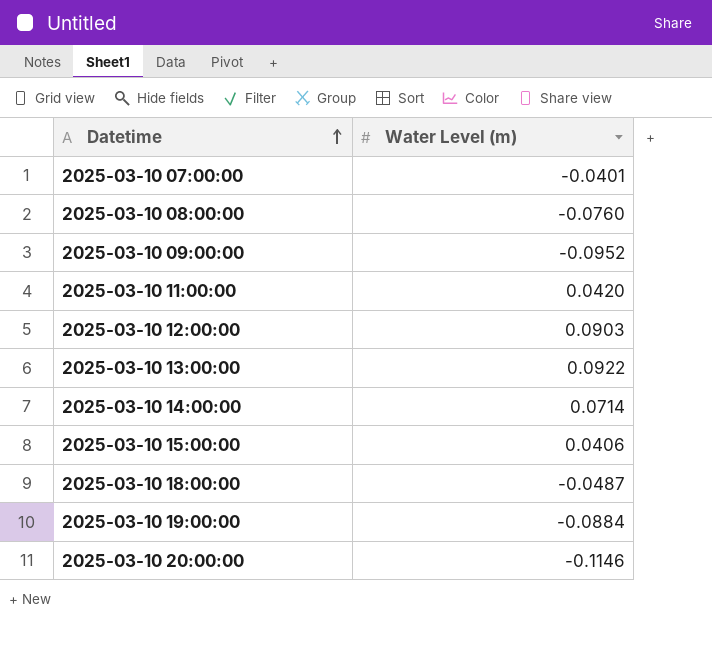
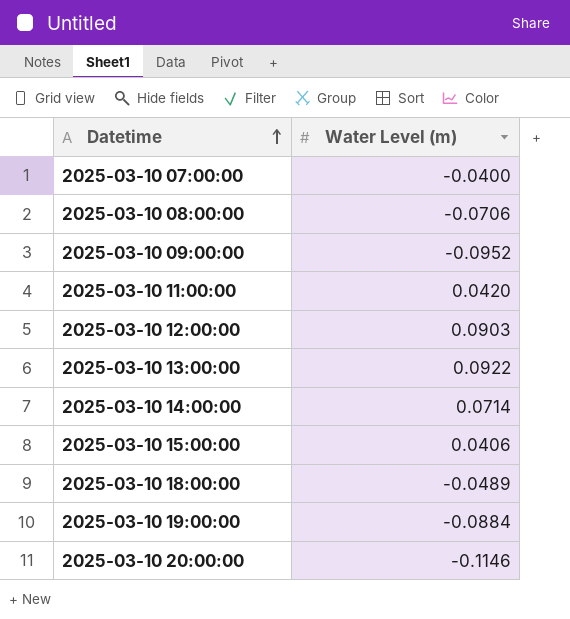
2025-03-10 07:00:00 | Water Level (m): -0.0401 -> -0.0400
2025-03-10 08:00:00 | Water Level (m): -0.0760 -> -0.0706
2025-03-10 18:00:00 | Water Level (m): -0.0487 -> -0.0489

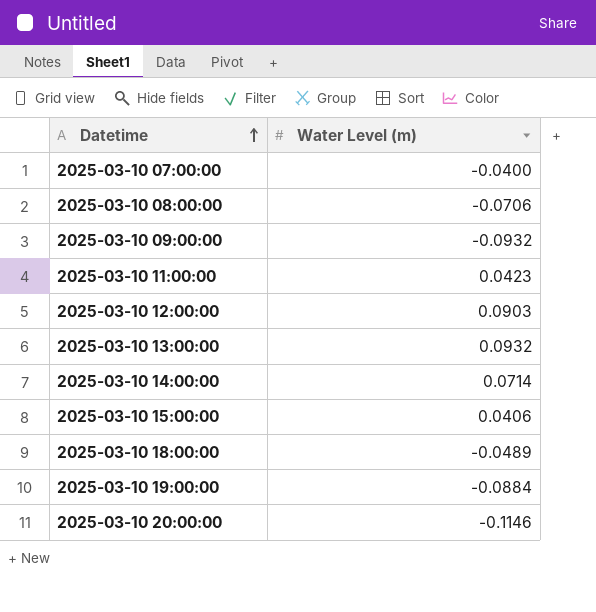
2025-03-10 09:00:00 | Water Level (m): -0.0952 -> -0.0932
2025-03-10 11:00:00 | Water Level (m): 0.0420 -> 0.0423
2025-03-10 13:00:00 | Water Level (m): 0.0922 -> 0.0932

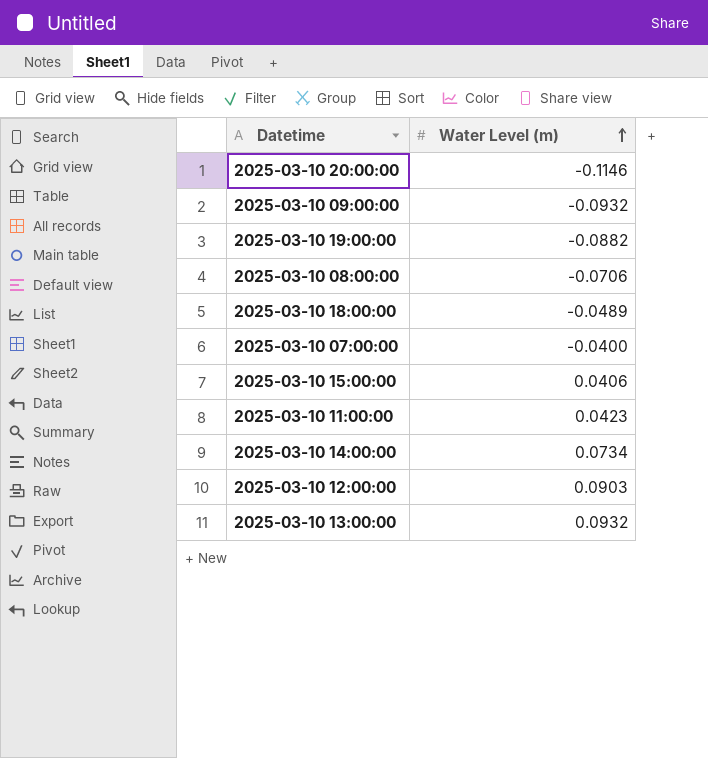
row order: Datetime ascending -> Water Level (m) ascending
2025-03-10 19:00:00 | Water Level (m): -0.0884 -> -0.0882
2025-03-10 14:00:00 | Water Level (m): 0.0714 -> 0.0734

